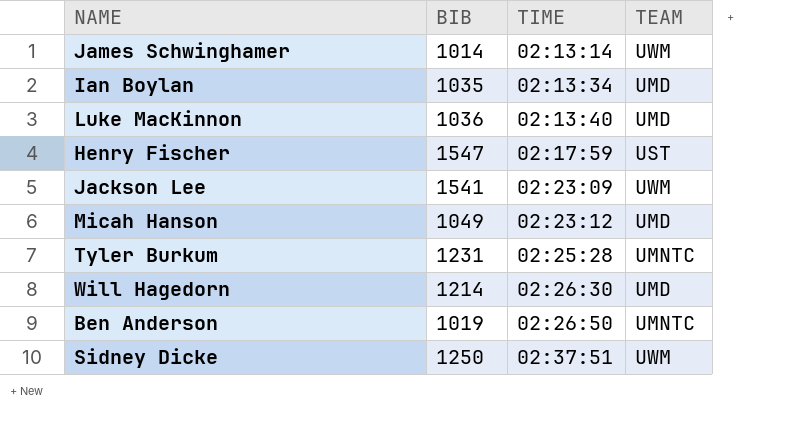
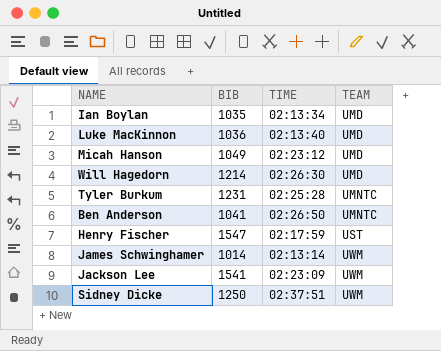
row order: TIME ascending -> TEAM ascending
Ben Anderson | BIB: 1019 -> 1041

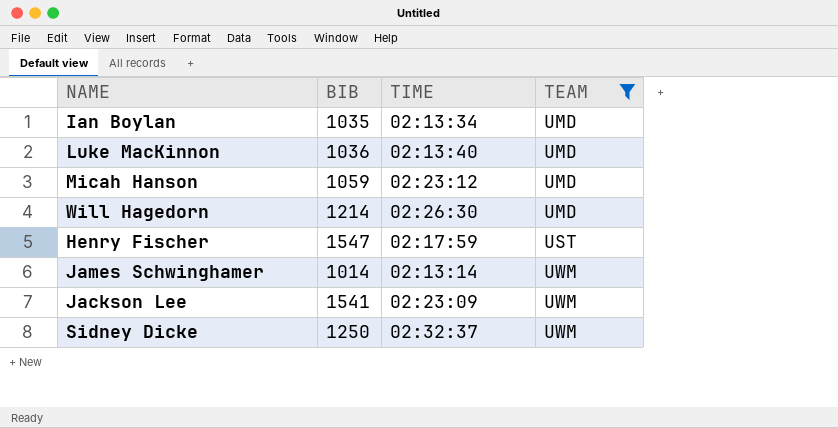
filter: none -> TEAM != UMNTC
Micah Hanson | BIB: 1049 -> 1059
Sidney Dicke | TIME: 02:37:51 -> 02:32:37

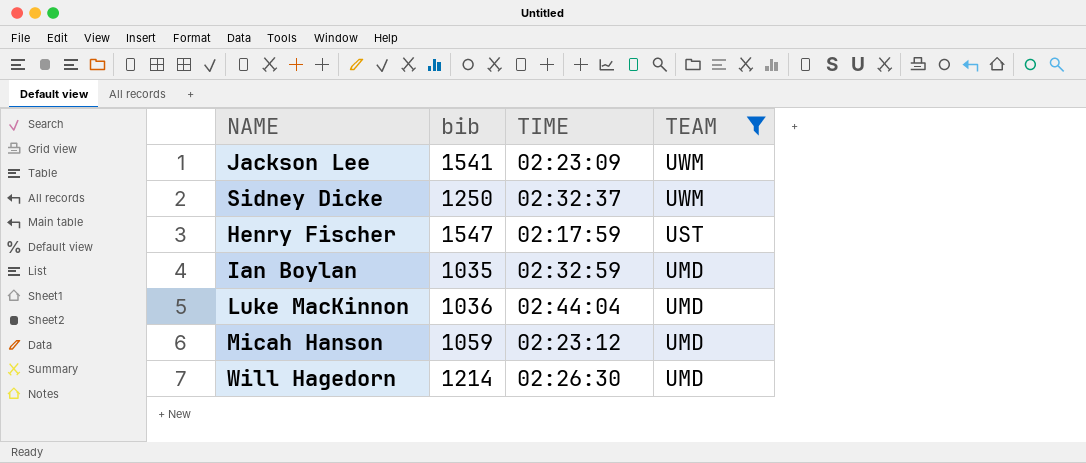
row order: TEAM ascending -> TEAM descending
column name: BIB -> bib
row James Schwinghamer: 1014 | 02:13:14 | UWM -> none
Ian Boylan | TIME: 02:13:34 -> 02:32:59
Luke MacKinnon | TIME: 02:13:40 -> 02:44:04

